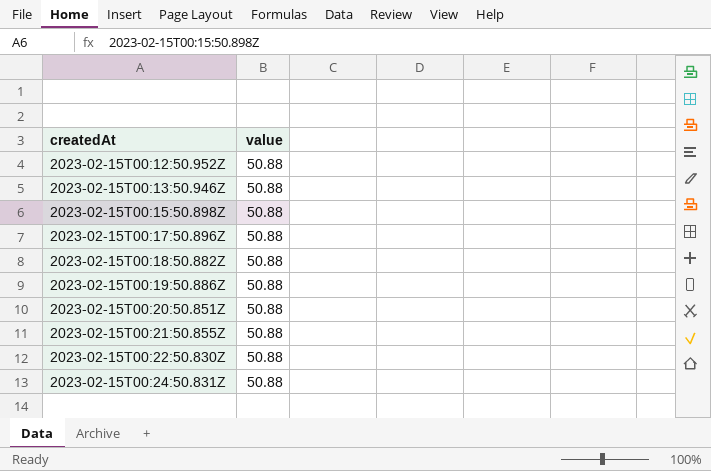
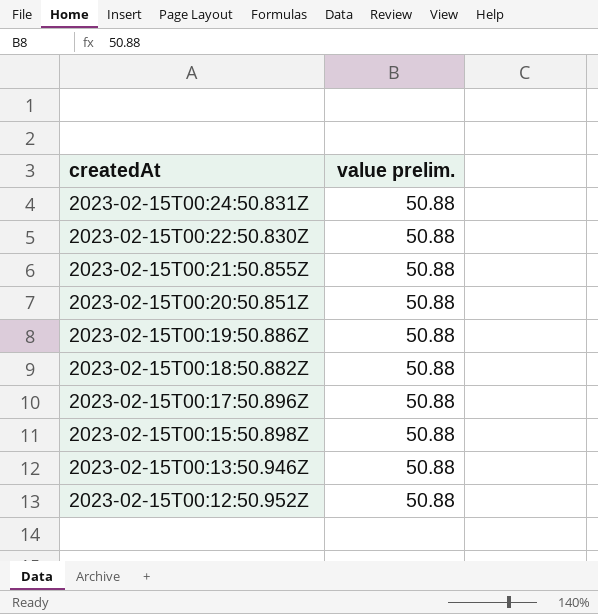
row order: createdAt ascending -> createdAt descending
column name: value -> value prelim.

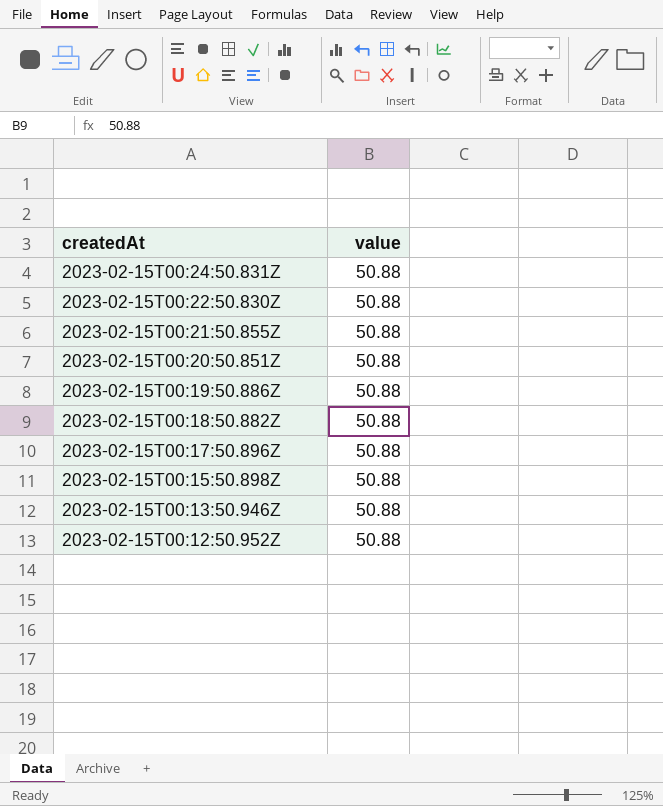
column name: value prelim. -> value

